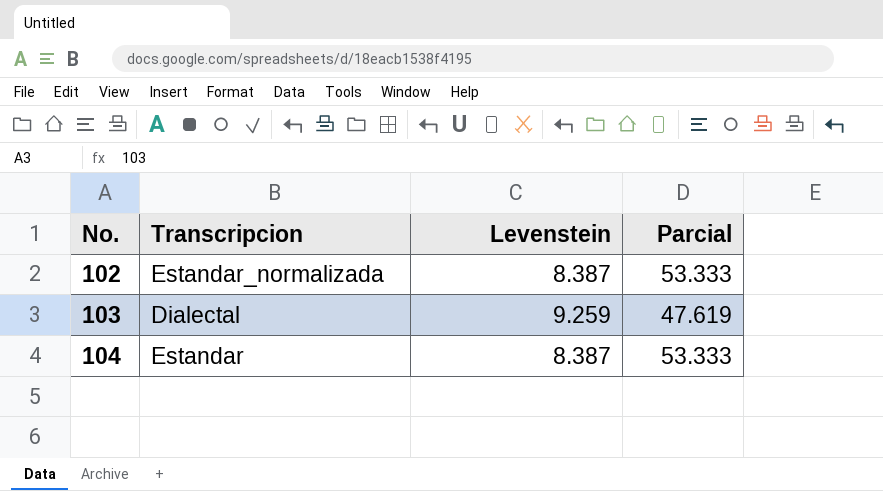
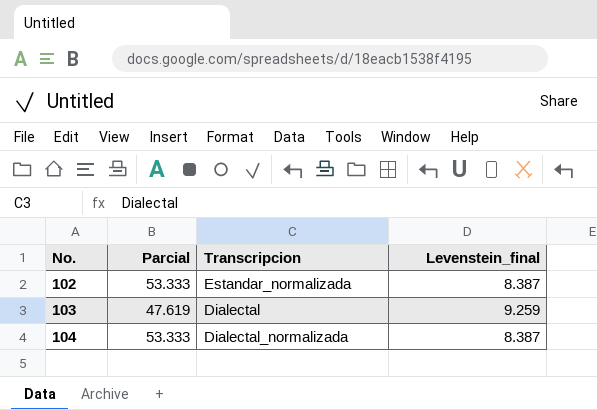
column Parcial | position: 4 -> 2
column name: Levenstein -> Levenstein_final
104 | Transcripcion: Estandar -> Dialectal_normalizada

